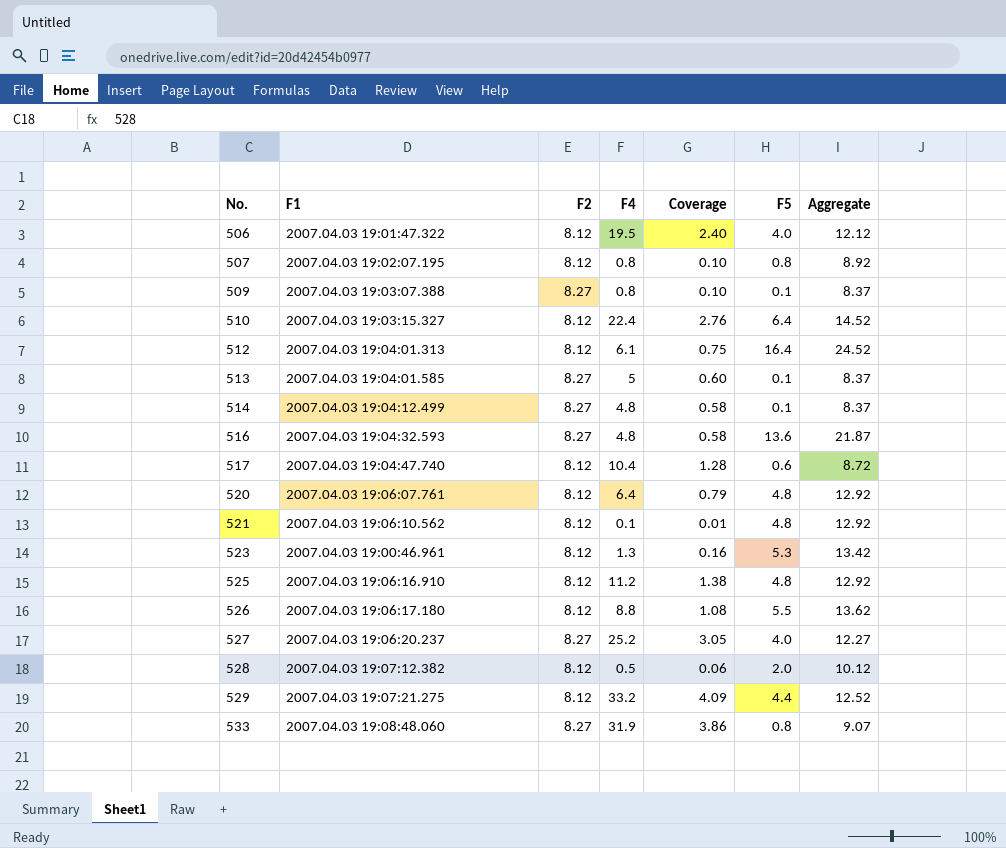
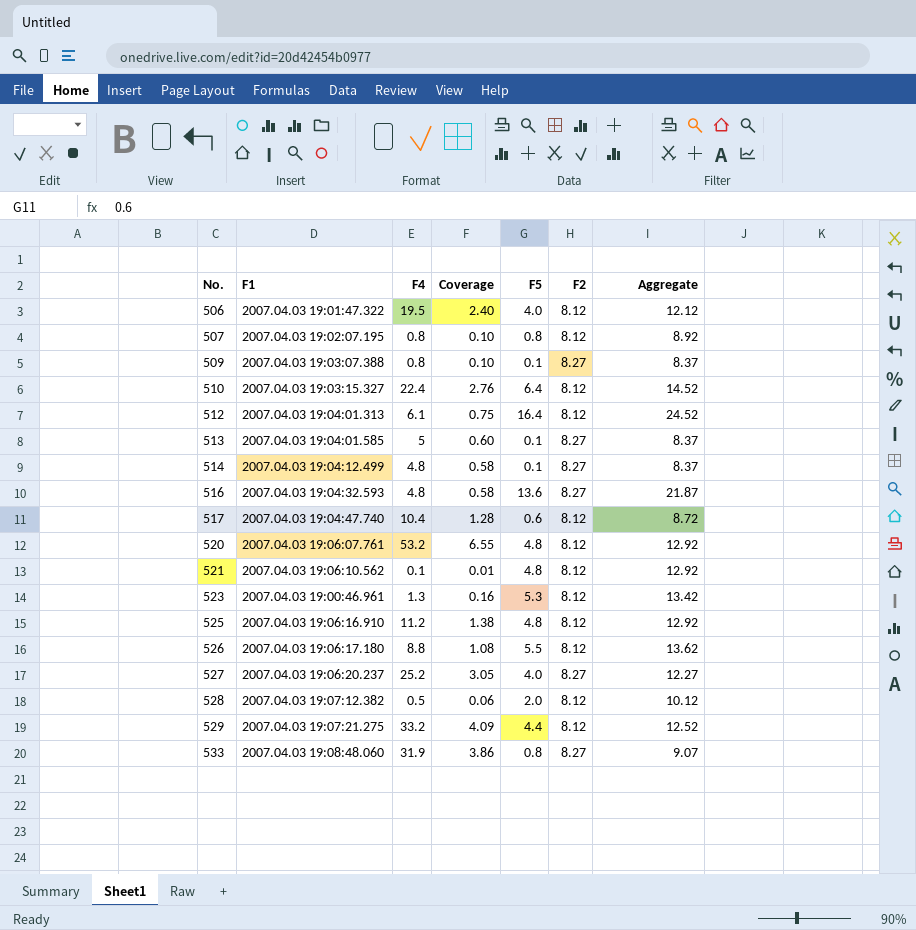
column F2 | position: 3 -> 6
520 | F4: 6.4 -> 53.2
520 | Coverage: 0.79 -> 6.55

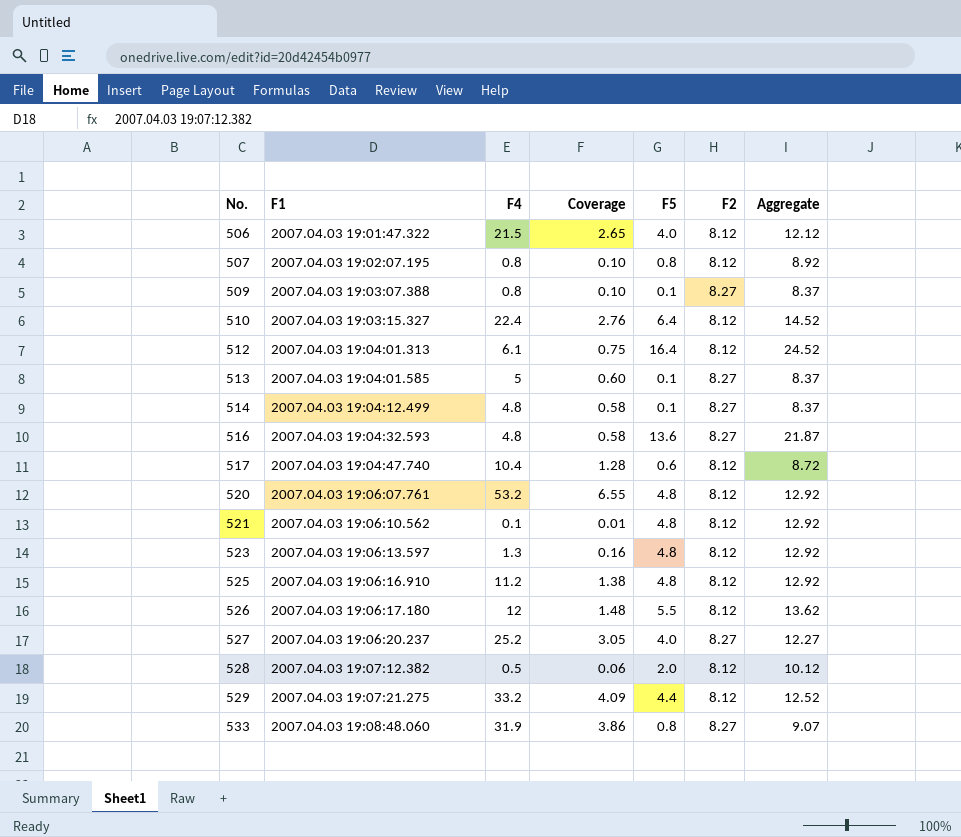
506 | F4: 19.5 -> 21.5
506 | Coverage: 2.40 -> 2.65
523 | F1: 2007.04.03 19:00:46.961 -> 2007.04.03 19:06:13.597
523 | F5: 5.3 -> 4.8
523 | Aggregate: 13.42 -> 12.92
526 | F4: 8.8 -> 12
526 | Coverage: 1.08 -> 1.48

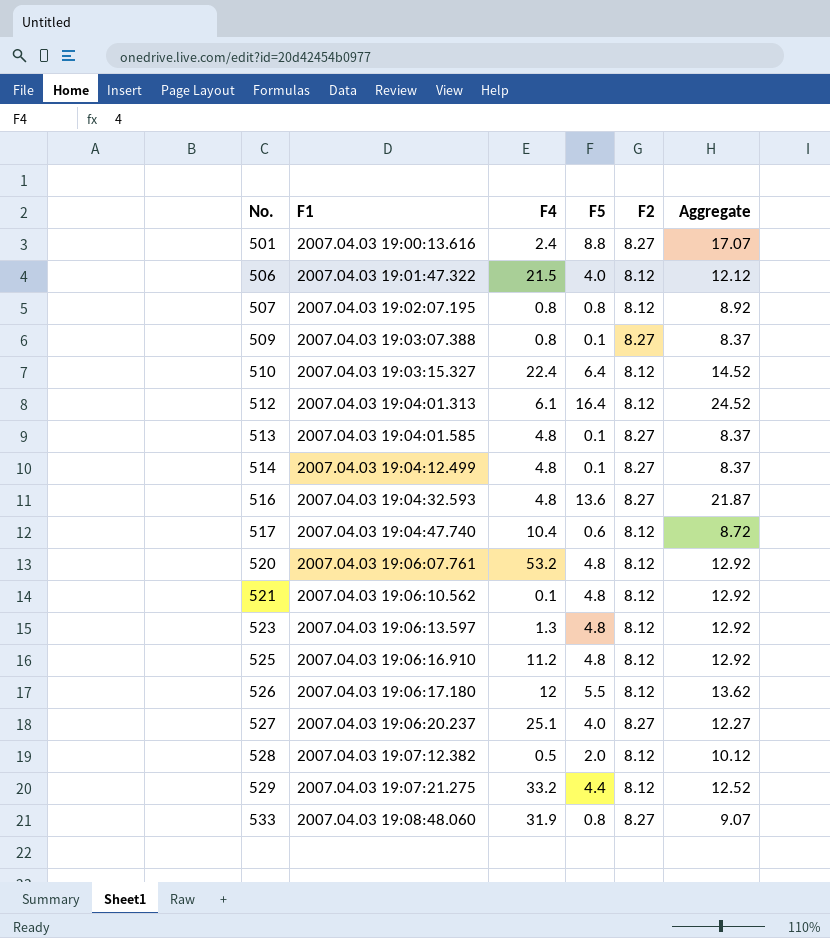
column Coverage | formula: [F4] / [F2] -> none
row 501: none -> 2007.04.03 19:00:13.616 | 2.4 | 8.8 | 8.27 | 17.07
513 | F4: 5 -> 4.8
527 | F4: 25.2 -> 25.1

